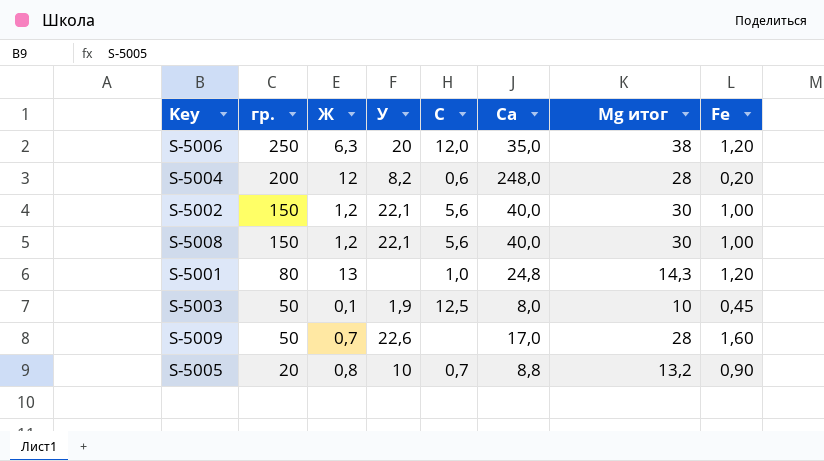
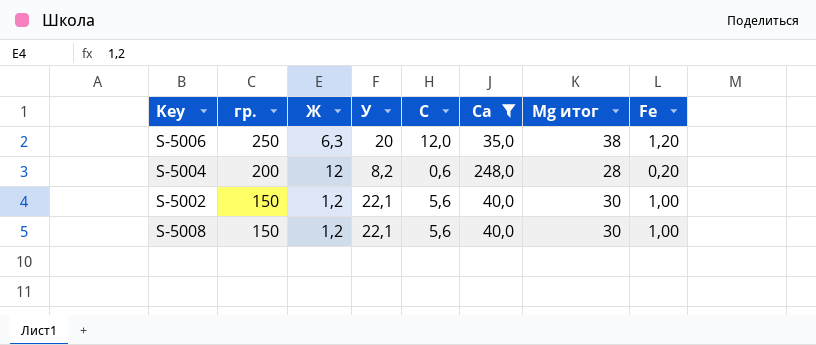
filter: none -> Са >= 35,0

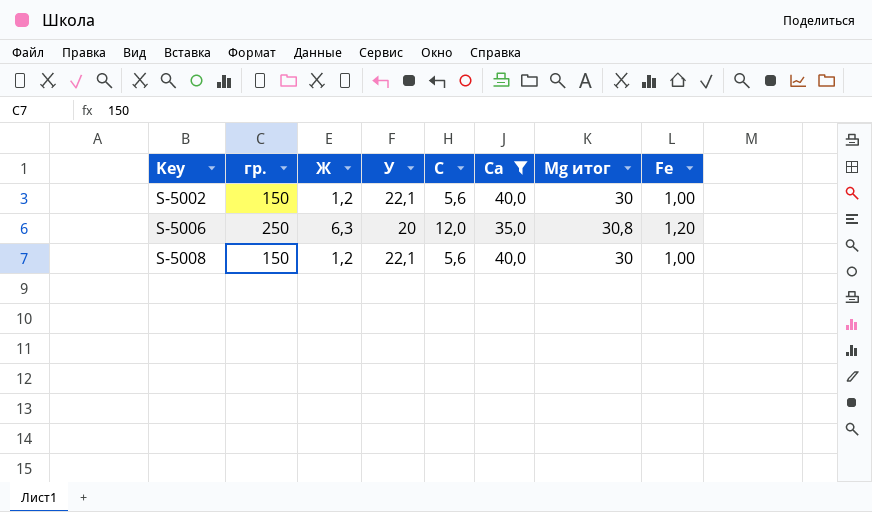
row order: гр. descending -> Key ascending
row S-5004: 200 | 12 | 8,2 | 0,6 | 248,0 | 28 | 0,20 -> none
S-5006 | Mg итог: 38 -> 30,8

